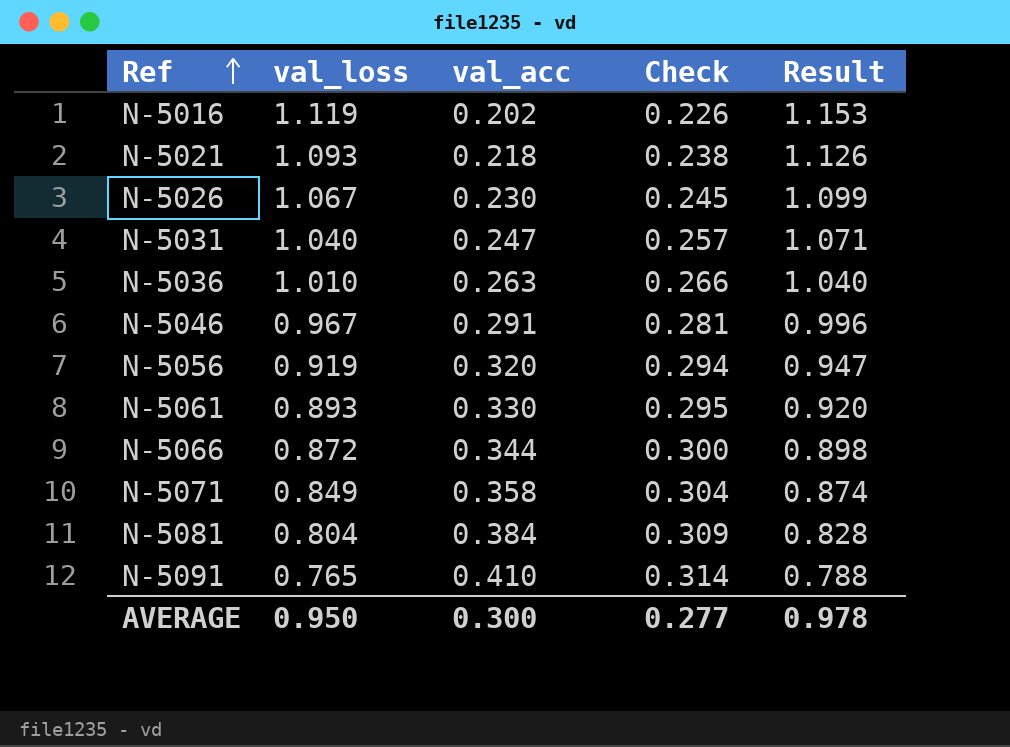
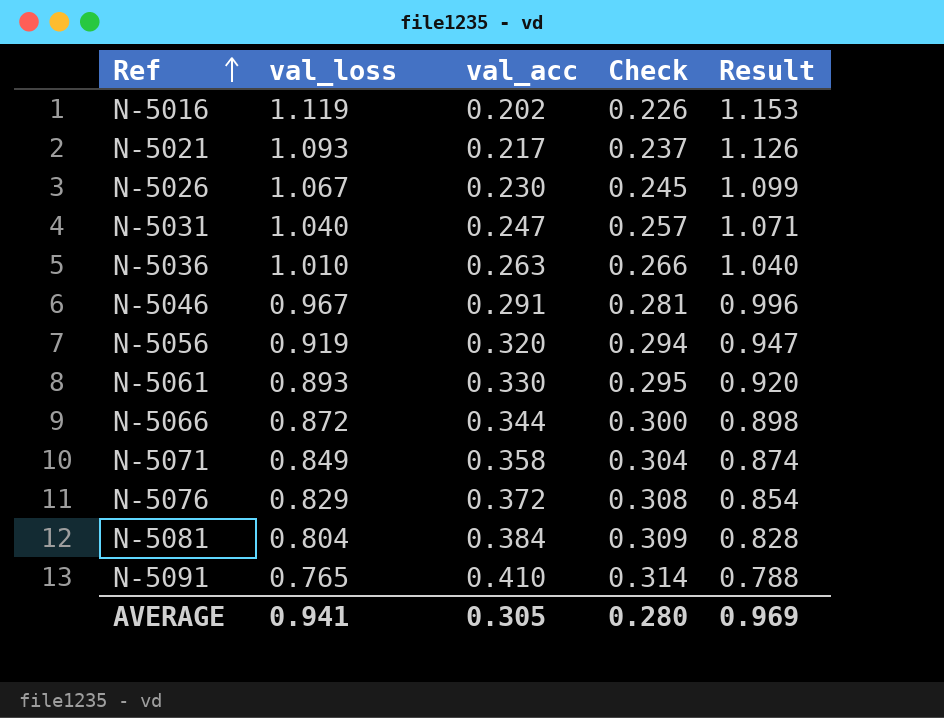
N-5021 | val_acc: 0.218 -> 0.217
N-5021 | Check: 0.238 -> 0.237
row N-5076: none -> 0.829 | 0.372 | 0.308 | 0.854
AVERAGE | val_loss: 0.950 -> 0.941
AVERAGE | val_acc: 0.300 -> 0.305
AVERAGE | Check: 0.277 -> 0.280
AVERAGE | Result: 0.978 -> 0.969

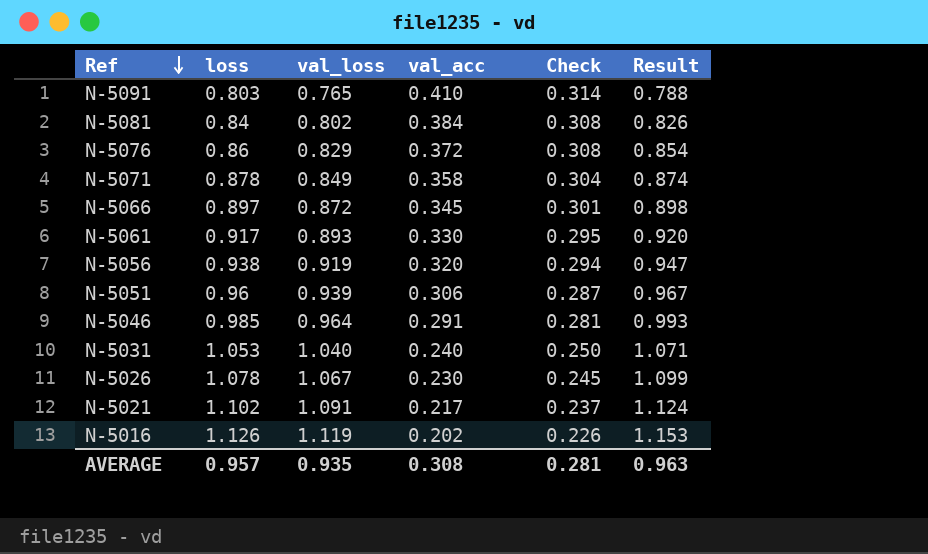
row order: Ref ascending -> Ref descending
column loss | position: none -> 2
row N-5036: 1.010 | 0.263 | 0.266 | 1.040 -> none
N-5081 | val_loss: 0.804 -> 0.802
N-5081 | Check: 0.309 -> 0.308
N-5081 | Result: 0.828 -> 0.826
N-5066 | val_acc: 0.344 -> 0.345
N-5066 | Check: 0.300 -> 0.301
row N-5051: none -> 0.96 | 0.939 | 0.306 | 0.287 | 0.967
N-5046 | val_loss: 0.967 -> 0.964
N-5046 | Result: 0.996 -> 0.993
N-5031 | val_acc: 0.247 -> 0.240
N-5031 | Check: 0.257 -> 0.250
N-5021 | val_loss: 1.093 -> 1.091
N-5021 | Result: 1.126 -> 1.124
AVERAGE | val_loss: 0.941 -> 0.935
AVERAGE | val_acc: 0.305 -> 0.308
AVERAGE | Check: 0.280 -> 0.281
AVERAGE | Result: 0.969 -> 0.963

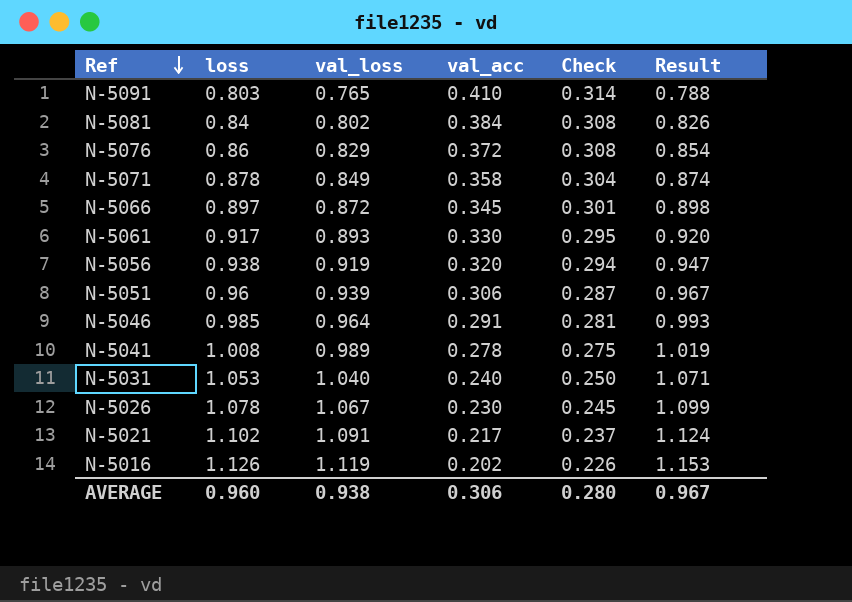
row N-5041: none -> 1.008 | 0.989 | 0.278 | 0.275 | 1.019
AVERAGE | loss: 0.957 -> 0.960
AVERAGE | val_loss: 0.935 -> 0.938
AVERAGE | val_acc: 0.308 -> 0.306
AVERAGE | Check: 0.281 -> 0.280
AVERAGE | Result: 0.963 -> 0.967

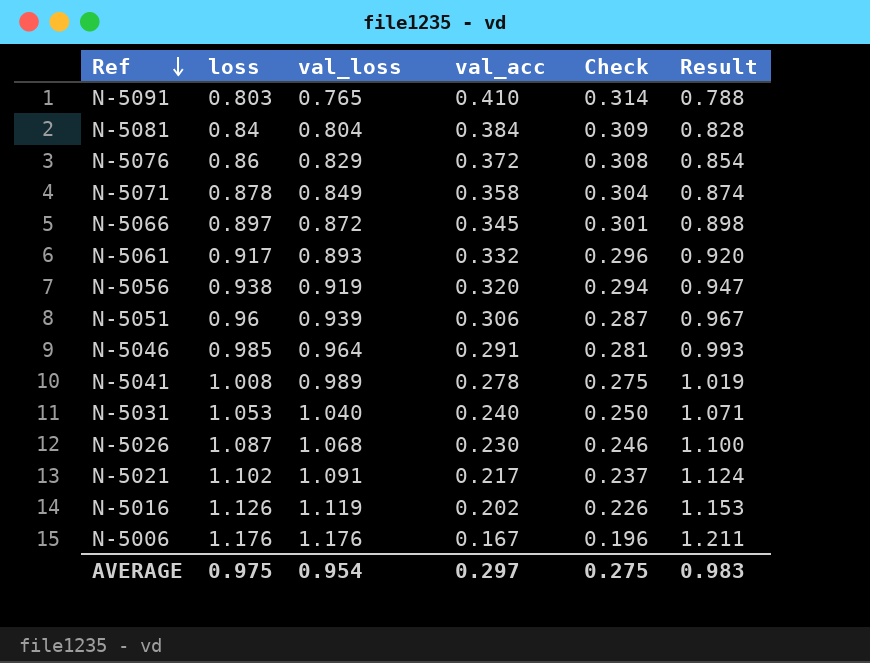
N-5081 | val_loss: 0.802 -> 0.804
N-5081 | Check: 0.308 -> 0.309
N-5081 | Result: 0.826 -> 0.828
N-5061 | val_acc: 0.330 -> 0.332
N-5061 | Check: 0.295 -> 0.296
N-5026 | loss: 1.078 -> 1.087
N-5026 | val_loss: 1.067 -> 1.068
N-5026 | Check: 0.245 -> 0.246
N-5026 | Result: 1.099 -> 1.100
row N-5006: none -> 1.176 | 1.176 | 0.167 | 0.196 | 1.211
AVERAGE | loss: 0.960 -> 0.975
AVERAGE | val_loss: 0.938 -> 0.954
AVERAGE | val_acc: 0.306 -> 0.297
AVERAGE | Check: 0.280 -> 0.275
AVERAGE | Result: 0.967 -> 0.983

